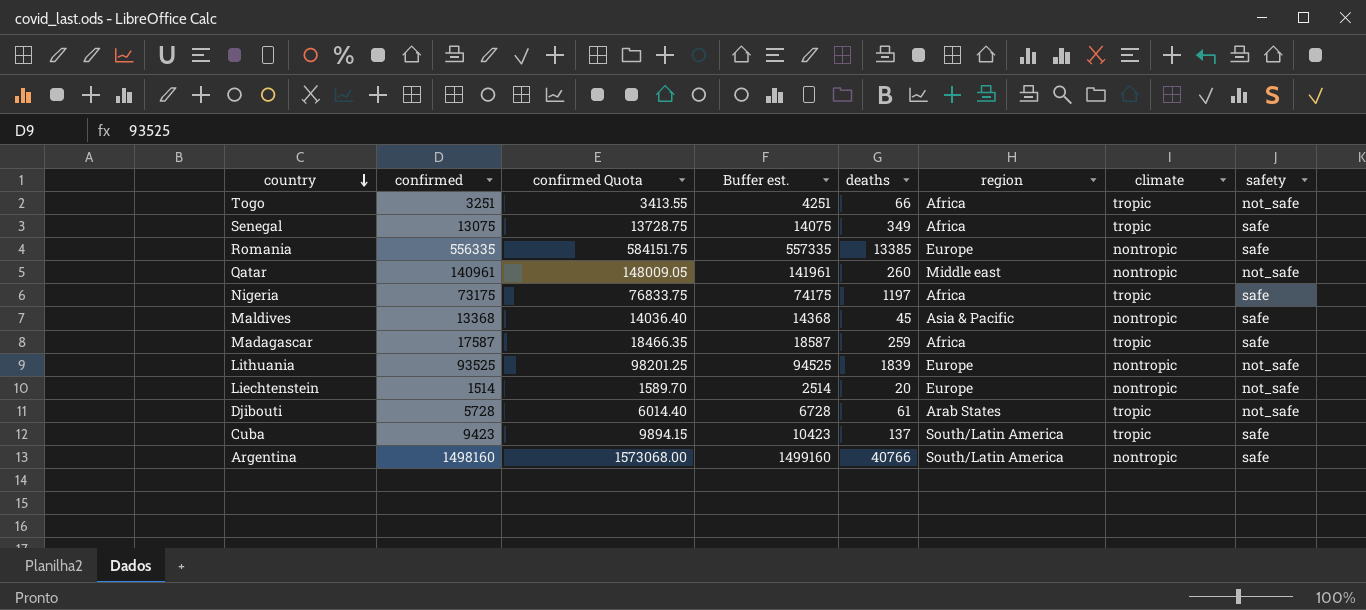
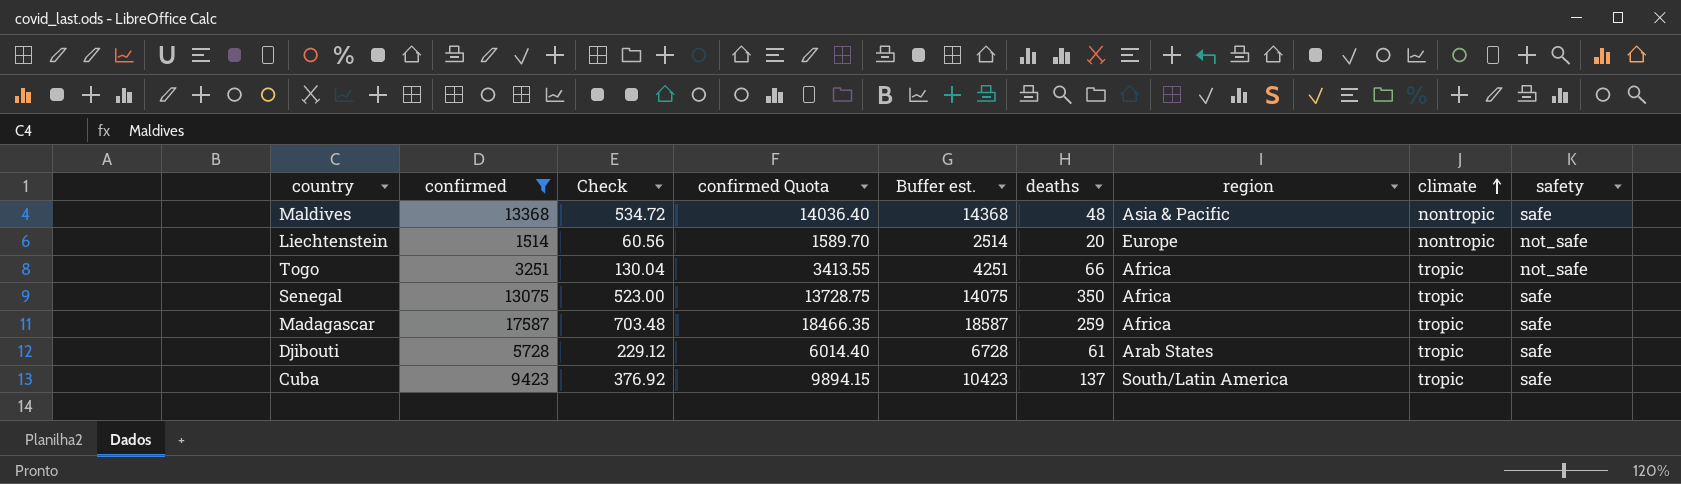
filter: none -> confirmed <= 17587
row order: country descending -> climate ascending
column Check | formula: none -> [confirmed] * 0.04
Maldives | deaths: 45 -> 48
Senegal | deaths: 349 -> 350
Djibouti | safety: not_safe -> safe

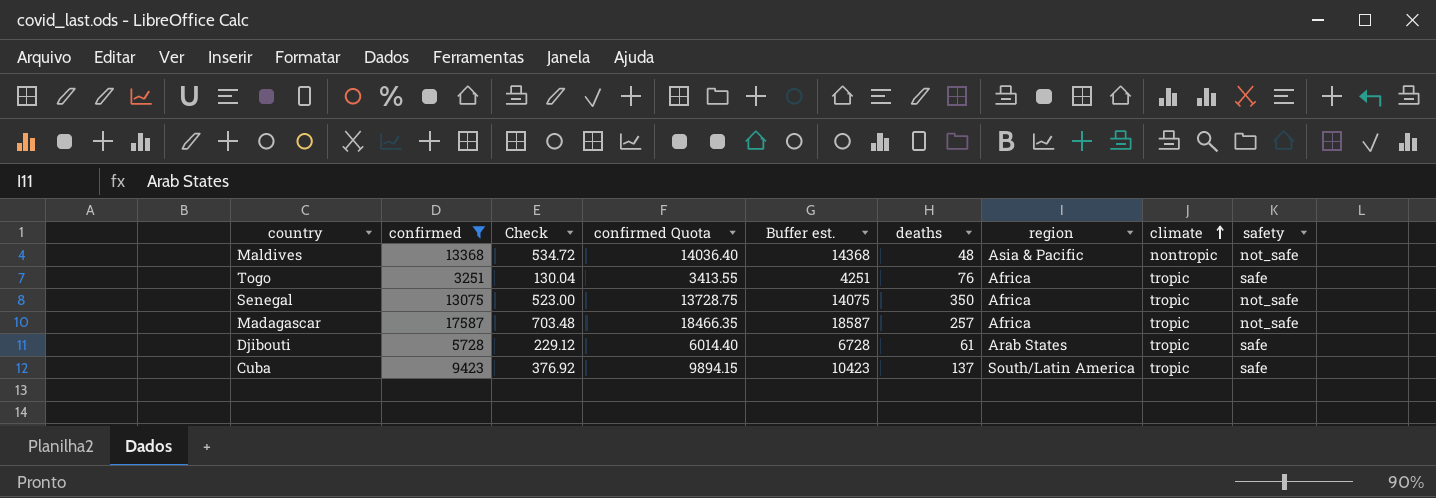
row Liechtenstein: 1514 | 60.56 | 1589.70 | 2514 | 20 | Europe | nontropic | not_safe -> none
Maldives | safety: safe -> not_safe
Togo | deaths: 66 -> 76
Togo | safety: not_safe -> safe
Senegal | safety: safe -> not_safe
Madagascar | deaths: 259 -> 257
Madagascar | safety: safe -> not_safe

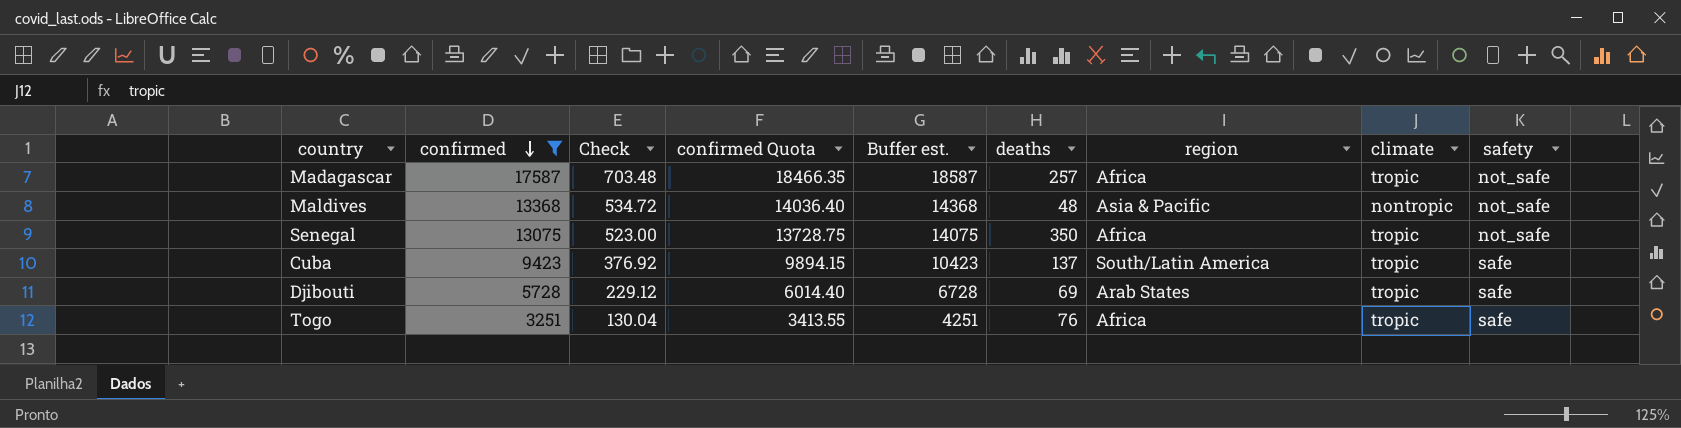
row order: climate ascending -> confirmed descending
Djibouti | deaths: 61 -> 69

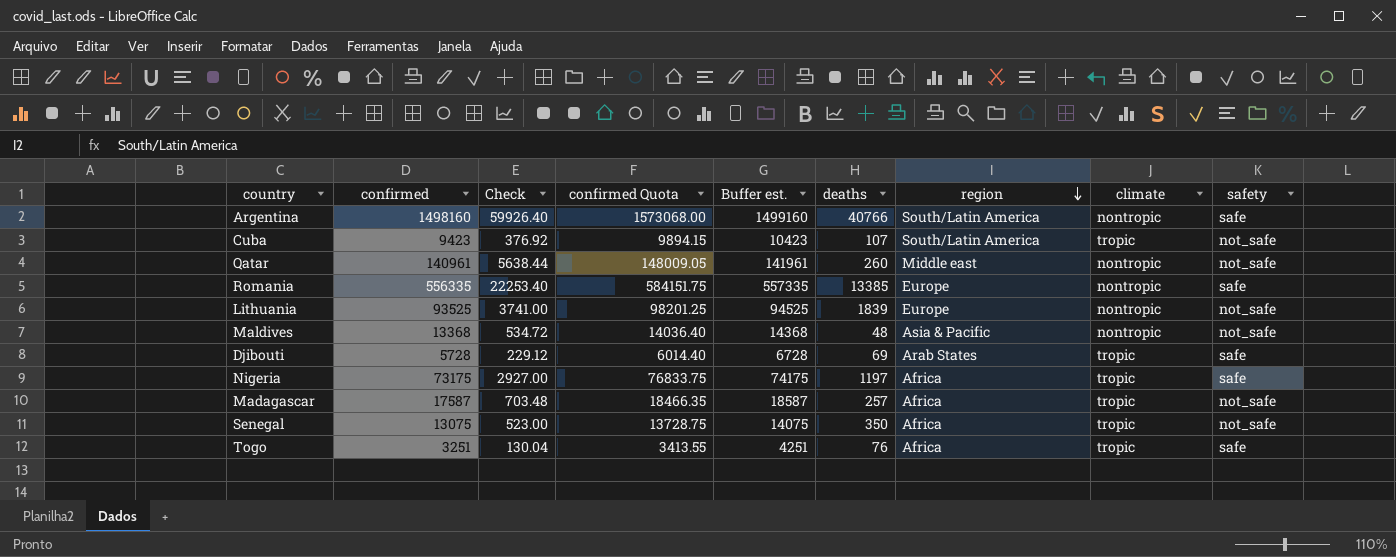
filter: confirmed <= 17587 -> none
row order: confirmed descending -> region descending
Cuba | deaths: 137 -> 107
Cuba | safety: safe -> not_safe

